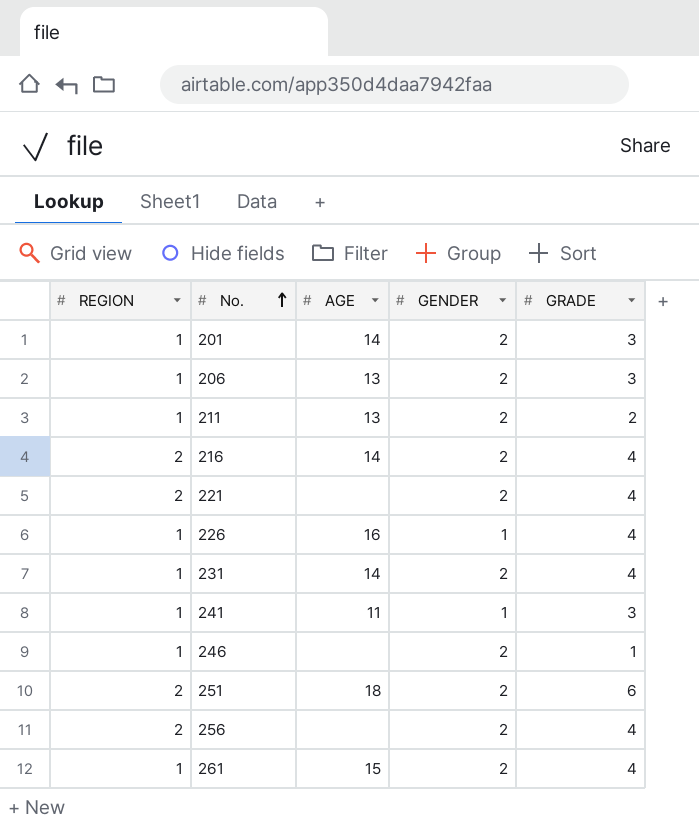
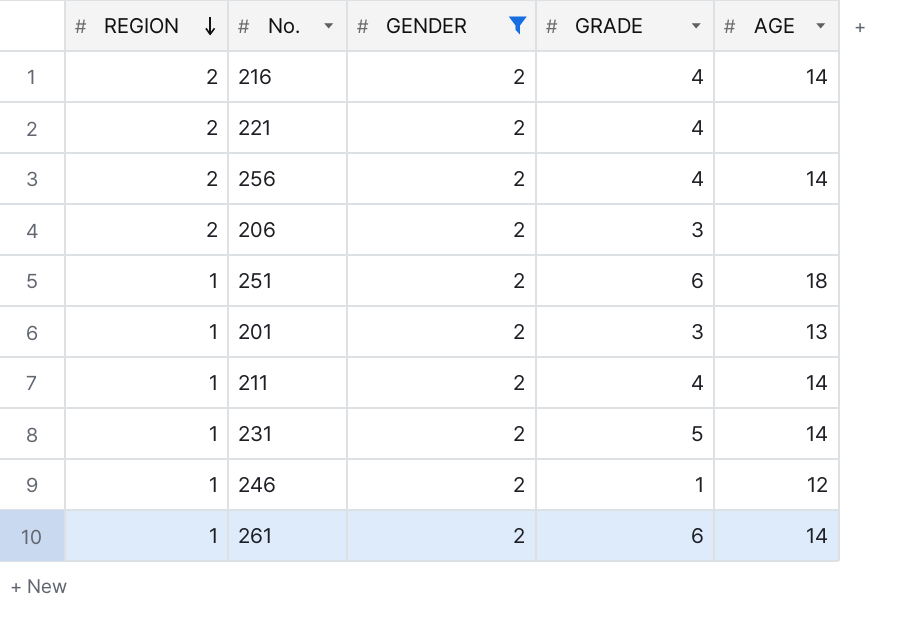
filter: none -> GENDER = 2
row order: No. ascending -> REGION descending
column AGE | position: 3 -> 5
256 | AGE: none -> 14
206 | REGION: 1 -> 2
206 | AGE: 13 -> none
251 | REGION: 2 -> 1
201 | AGE: 14 -> 13
211 | GRADE: 2 -> 4
211 | AGE: 13 -> 14
231 | GRADE: 4 -> 5
246 | AGE: none -> 12
261 | GRADE: 4 -> 6
261 | AGE: 15 -> 14

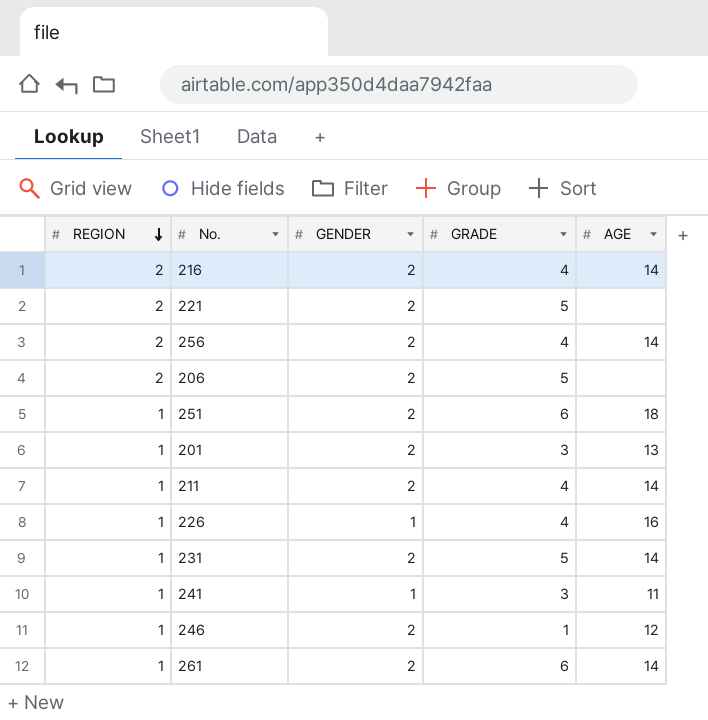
filter: GENDER = 2 -> none
221 | GRADE: 4 -> 5
206 | GRADE: 3 -> 5

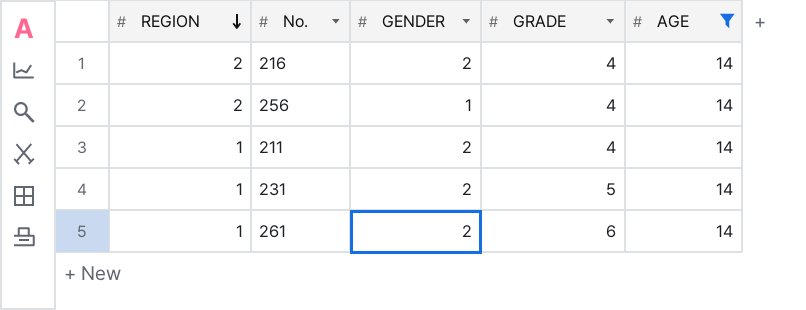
filter: none -> AGE = 14
256 | GENDER: 2 -> 1

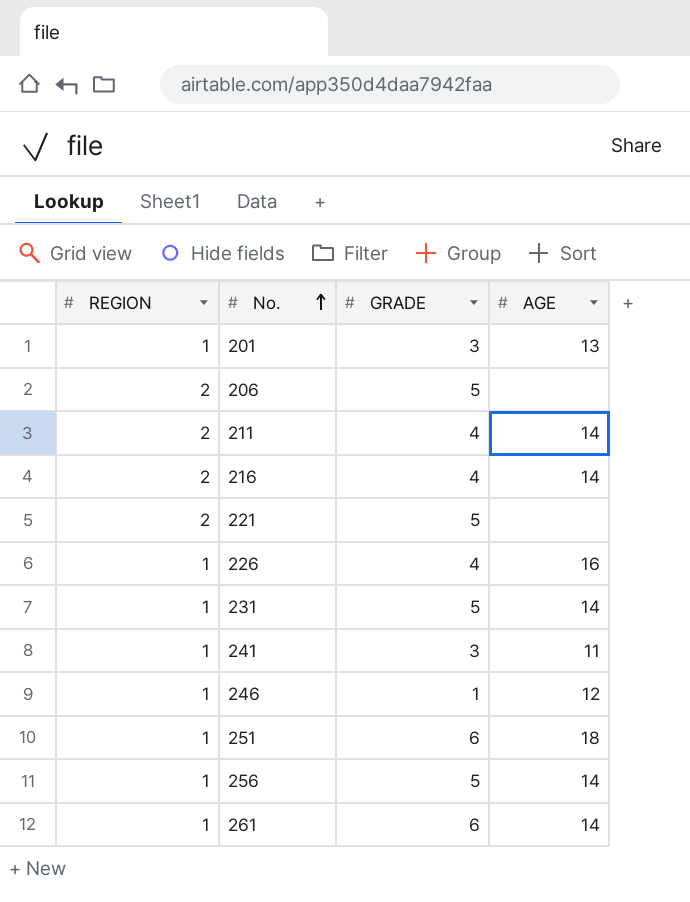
filter: AGE = 14 -> none
row order: REGION descending -> No. ascending
column GENDER | position: 3 -> none
211 | REGION: 1 -> 2
256 | REGION: 2 -> 1
256 | GRADE: 4 -> 5

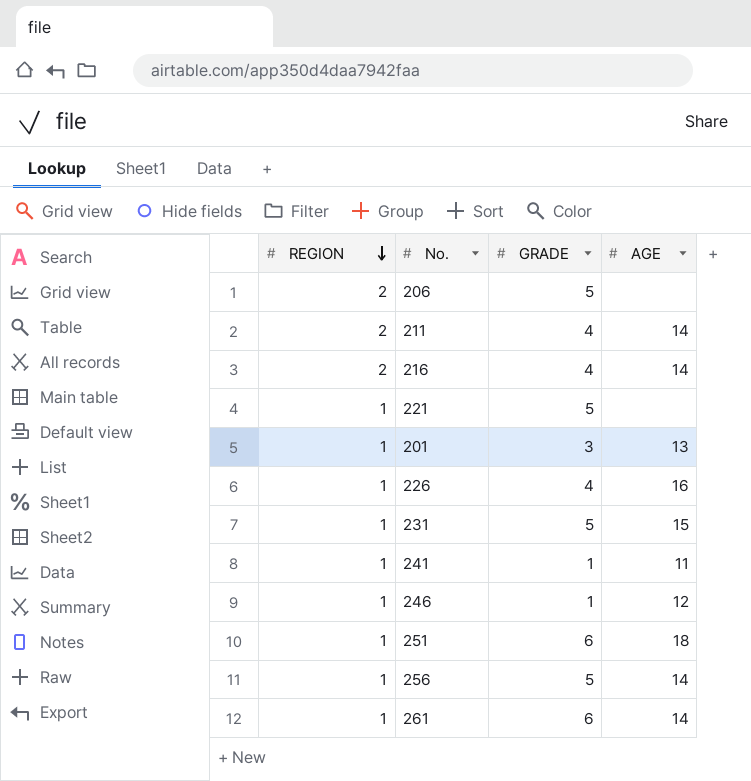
row order: No. ascending -> REGION descending
221 | REGION: 2 -> 1
231 | AGE: 14 -> 15
241 | GRADE: 3 -> 1

